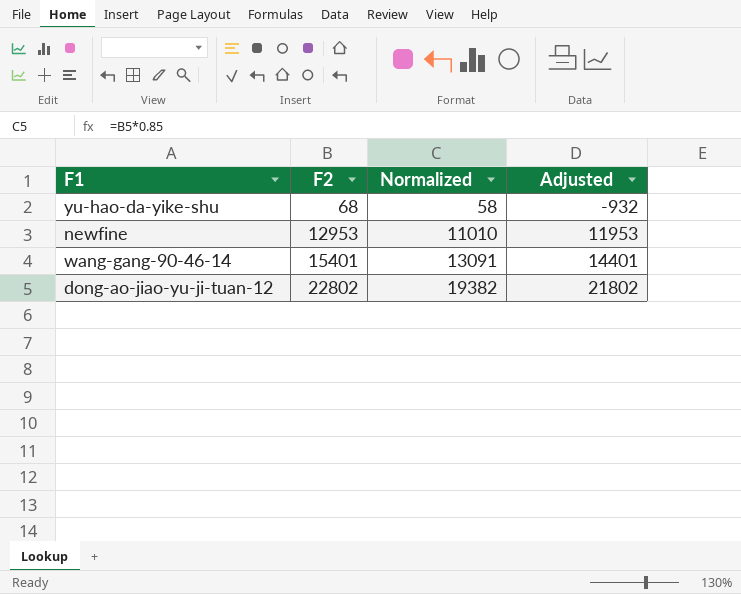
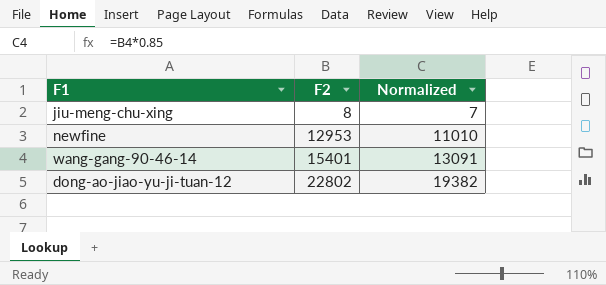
column Adjusted | formula: [F2] - 1000 -> none
row yu-hao-da-yike-shu: 68 | 58 | -932 -> none
row jiu-meng-chu-xing: none -> 8 | 7

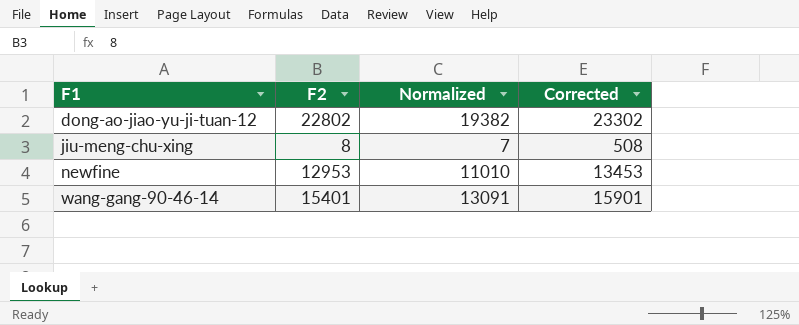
row order: F2 ascending -> F1 ascending
column Corrected | formula: none -> [F2] + 500

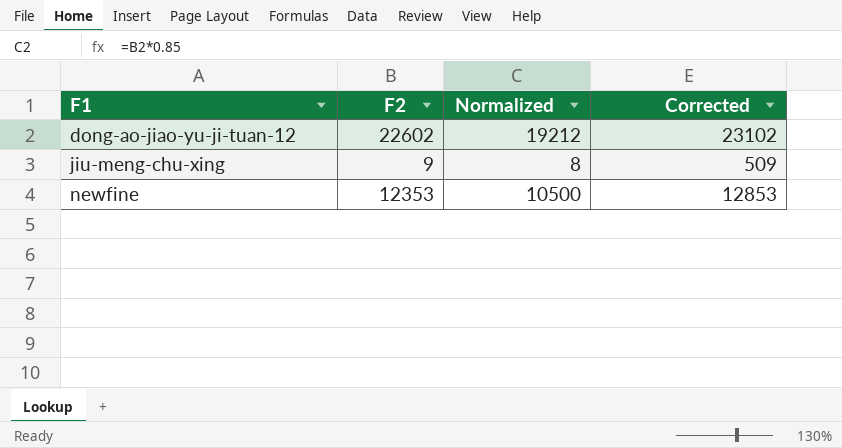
row wang-gang-90-46-14: 15401 | 13091 | 15901 -> none
dong-ao-jiao-yu-ji-tuan-12 | F2: 22802 -> 22602
dong-ao-jiao-yu-ji-tuan-12 | Normalized: 19382 -> 19212
dong-ao-jiao-yu-ji-tuan-12 | Corrected: 23302 -> 23102
jiu-meng-chu-xing | F2: 8 -> 9
jiu-meng-chu-xing | Normalized: 7 -> 8
jiu-meng-chu-xing | Corrected: 508 -> 509
newfine | F2: 12953 -> 12353
newfine | Normalized: 11010 -> 10500
newfine | Corrected: 13453 -> 12853

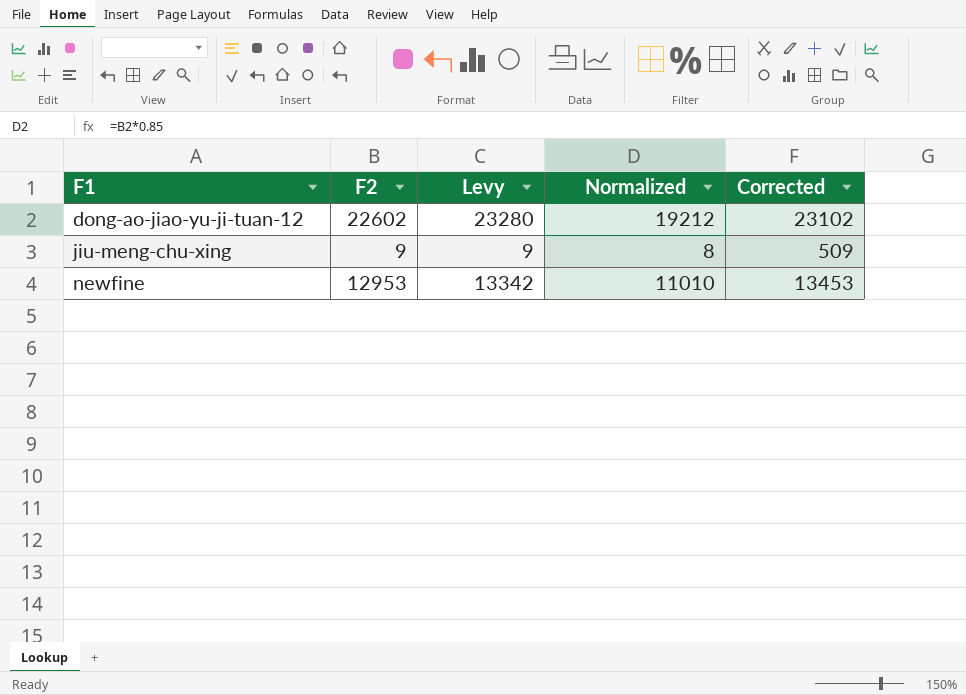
column Levy | formula: none -> [F2] * 1.03
newfine | F2: 12353 -> 12953
newfine | Normalized: 10500 -> 11010
newfine | Corrected: 12853 -> 13453

